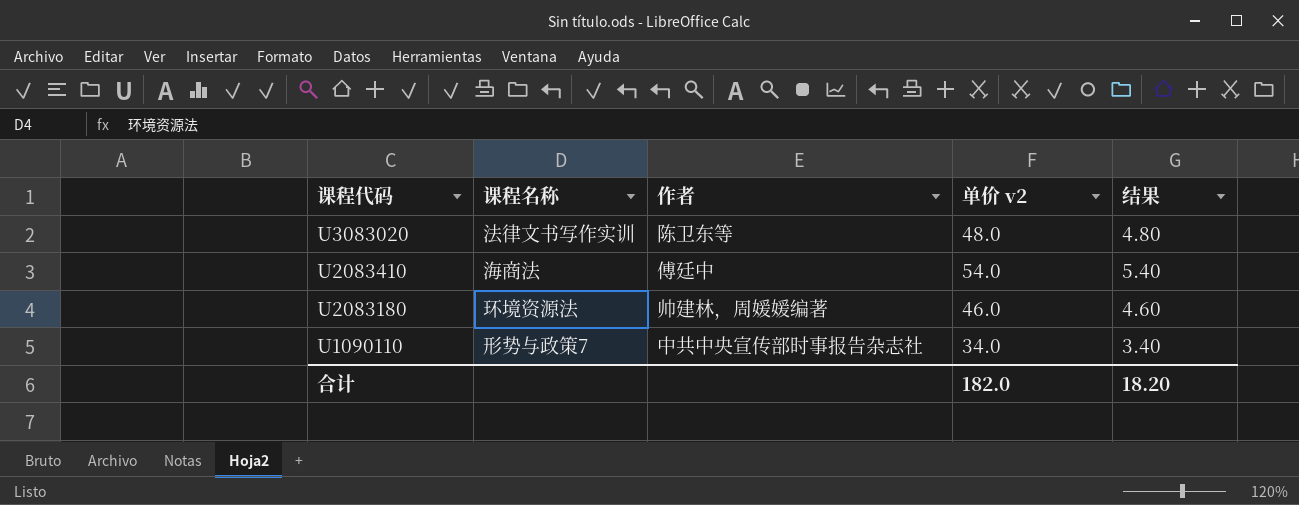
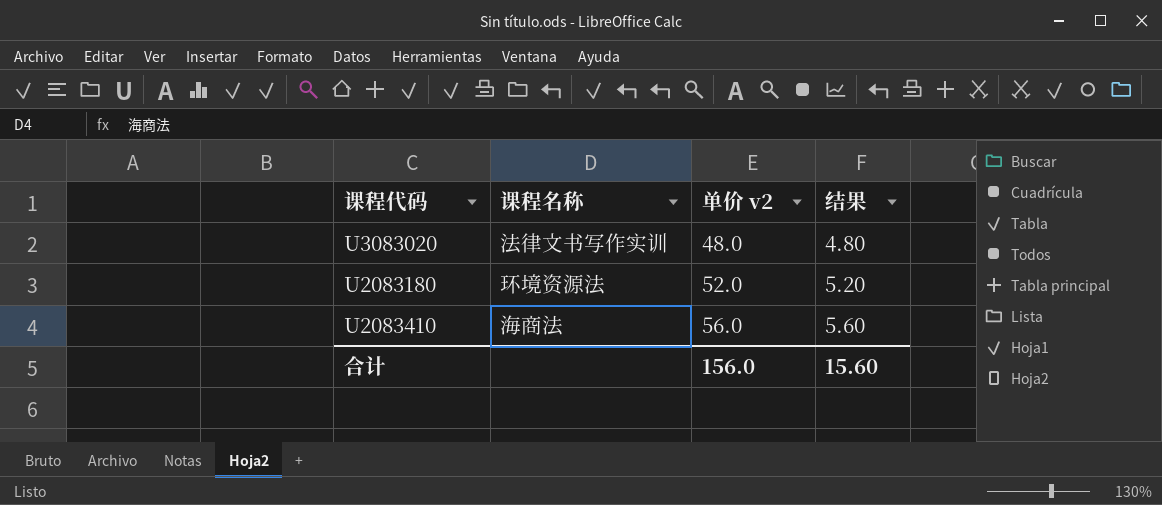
row order: 课程代码 descending -> 单价 v2 ascending
column 作者 | position: 3 -> none
row U1090110: 形势与政策7 | 中共中央宣传部时事报告杂志社 | 34.0 | 3.40 -> none
U2083180 | 单价 v2: 46.0 -> 52.0
U2083180 | 结果: 4.60 -> 5.20
U2083410 | 单价 v2: 54.0 -> 56.0
U2083410 | 结果: 5.40 -> 5.60
合计 | 单价 v2: 182.0 -> 156.0
合计 | 结果: 18.20 -> 15.60

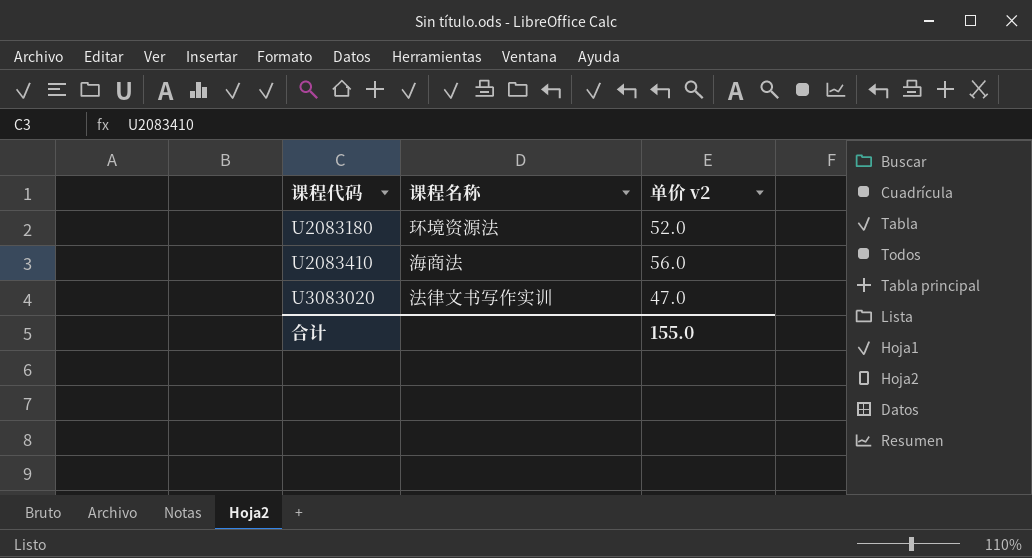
row order: 单价 v2 ascending -> 课程代码 ascending
column 结果 | formula: [单价 v2] * 0.1 -> none
U3083020 | 单价 v2: 48.0 -> 47.0
合计 | 单价 v2: 156.0 -> 155.0

